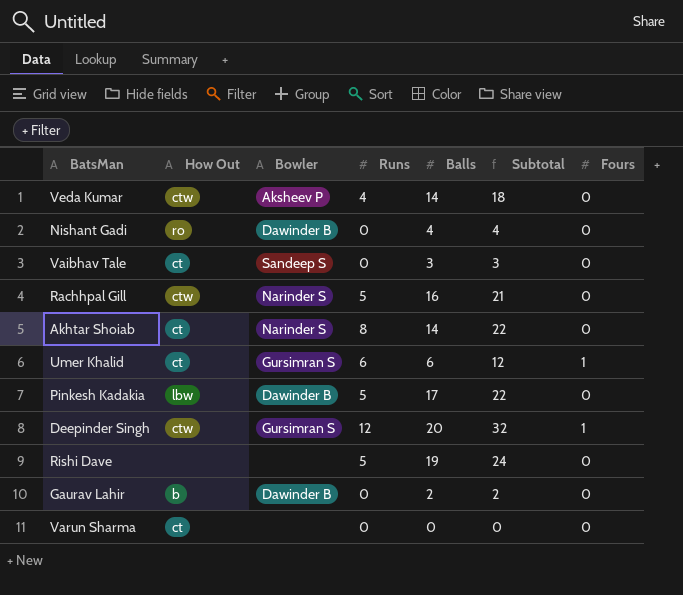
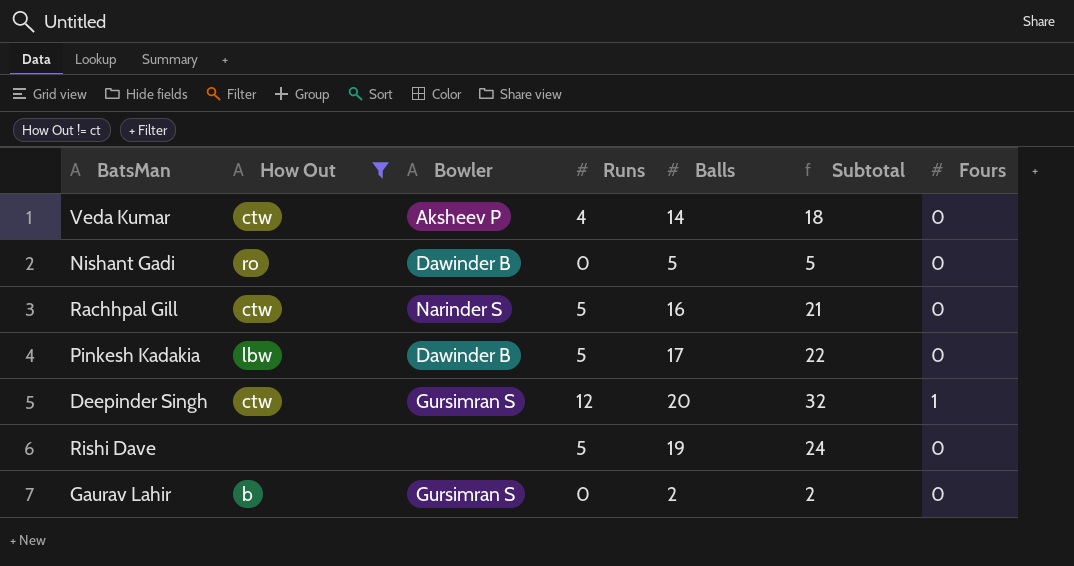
filter: none -> How Out != ct
Nishant Gadi | Balls: 4 -> 5
Nishant Gadi | Subtotal: 4 -> 5
Gaurav Lahir | Bowler: Dawinder B -> Gursimran S

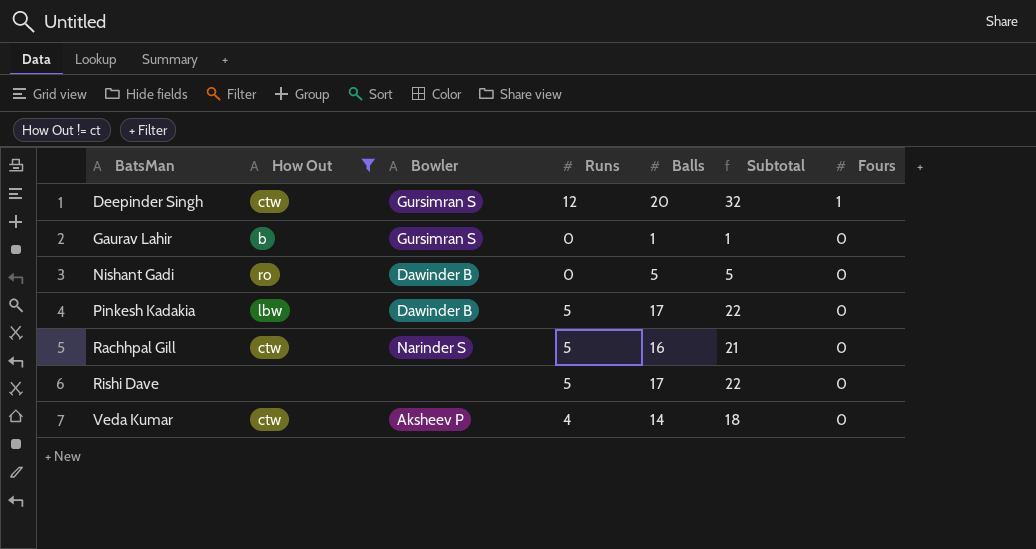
row order: none -> BatsMan ascending
Gaurav Lahir | Balls: 2 -> 1
Gaurav Lahir | Subtotal: 2 -> 1
Rishi Dave | Balls: 19 -> 17
Rishi Dave | Subtotal: 24 -> 22

